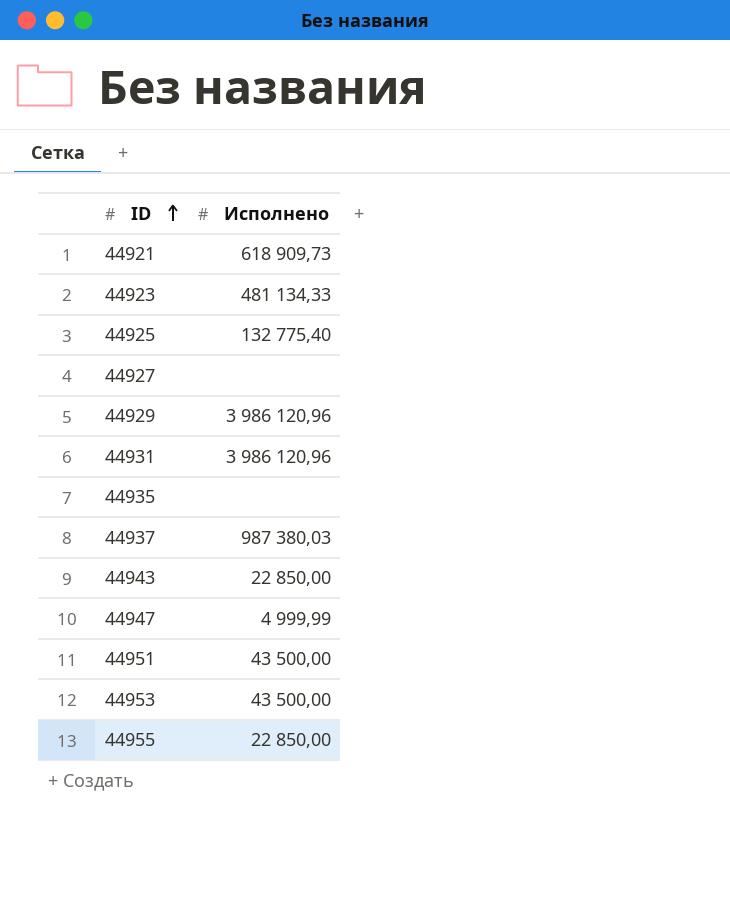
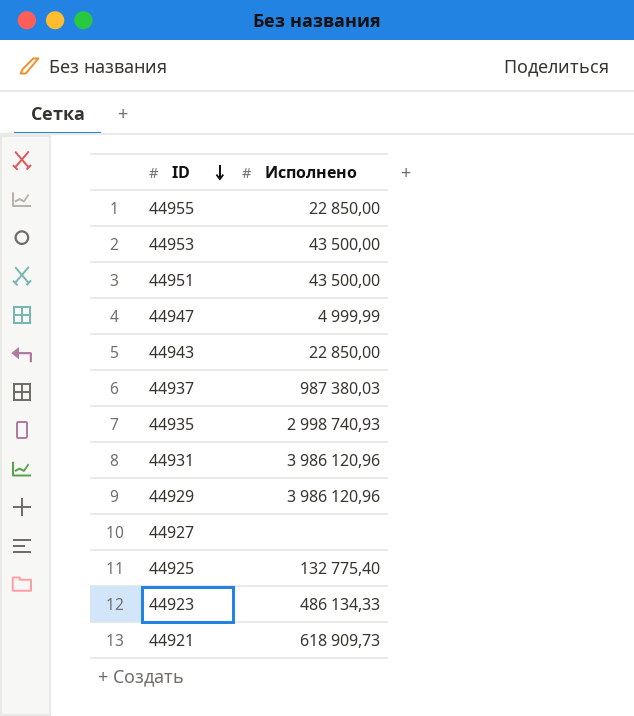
row order: ID ascending -> ID descending
44935 | Исполнено: none -> 2 998 740,93
44923 | Исполнено: 481 134,33 -> 486 134,33

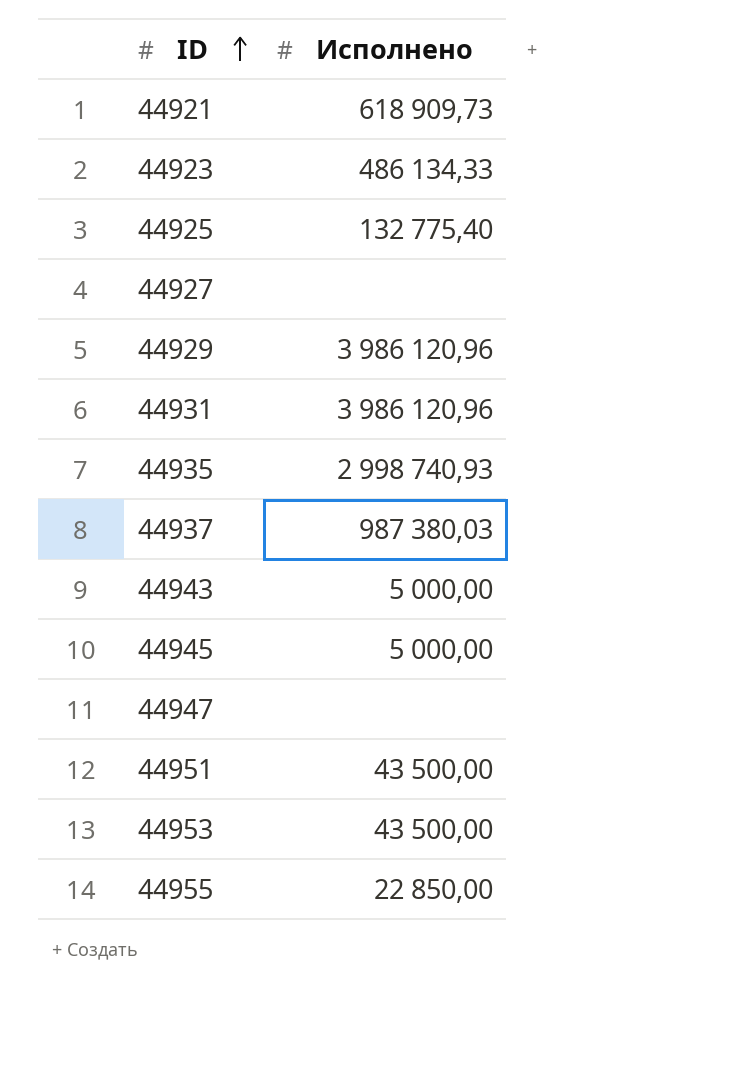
row order: ID descending -> ID ascending
44943 | Исполнено: 22 850,00 -> 5 000,00
row 44945: none -> 5 000,00
44947 | Исполнено: 4 999,99 -> none

